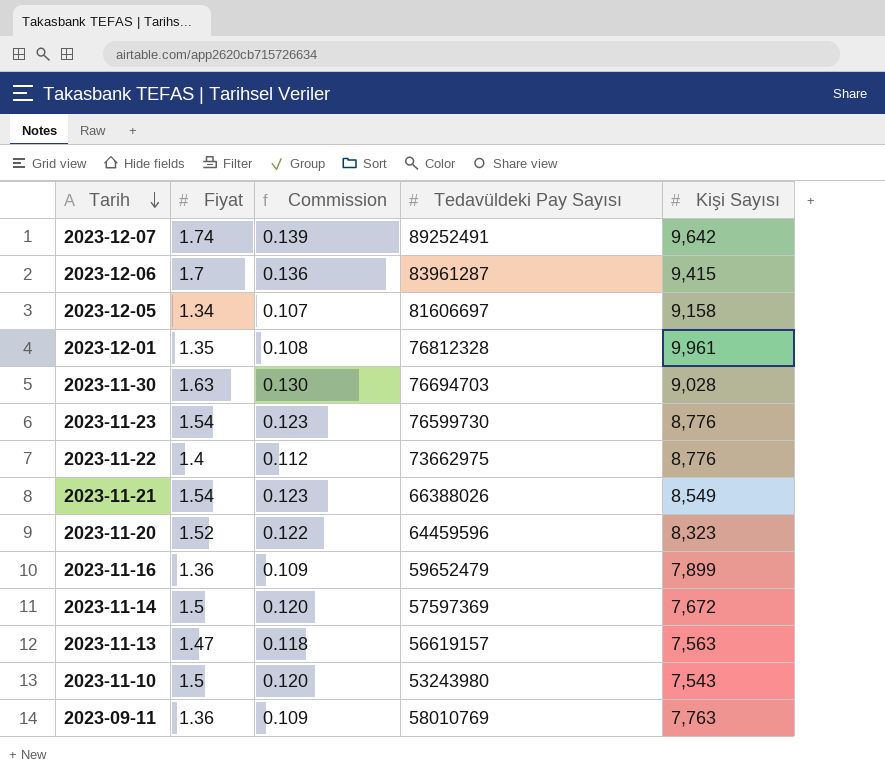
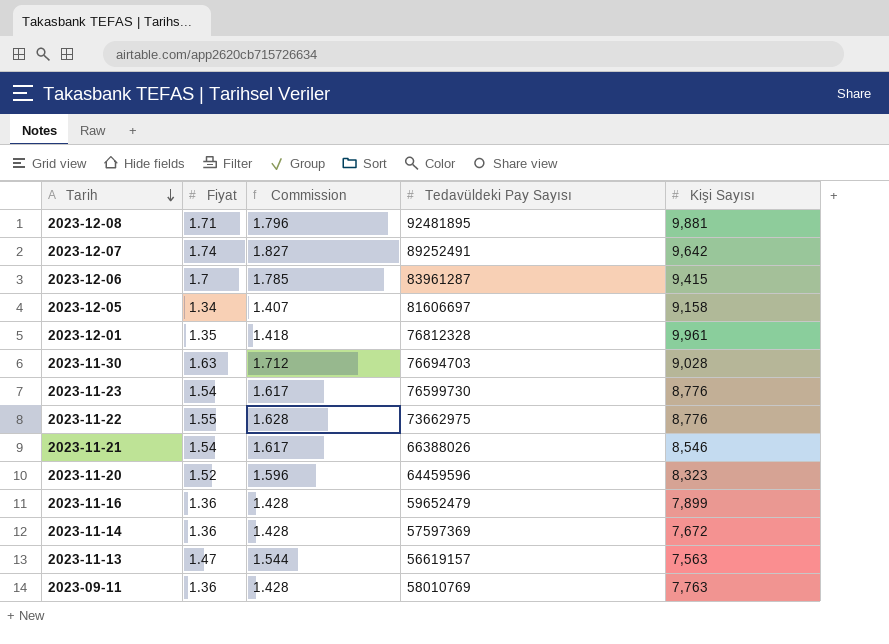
column Commission | formula: [Fiyat] * 0.08 -> [Fiyat] * 1.05
row 2023-11-10: 1.5 | 0.120 | 53243980 | 7,543 -> none
row 2023-12-08: none -> 1.71 | 1.796 | 92481895 | 9,881
2023-11-22 | Fiyat: 1.4 -> 1.55
2023-11-21 | Kişi Sayısı: 8,549 -> 8,546
2023-11-14 | Fiyat: 1.5 -> 1.36

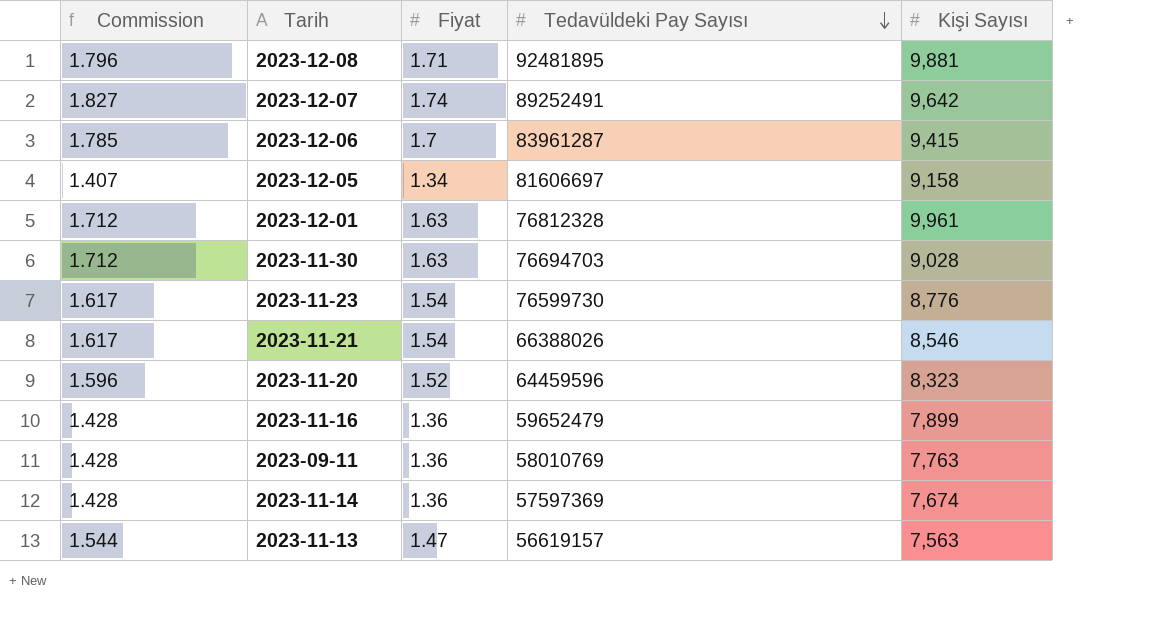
row order: Tarih descending -> Tedavüldeki Pay Sayısı descending
column Commission | position: 3 -> 1
row 2023-11-22: 1.55 | 1.628 | 73662975 | 8,776 -> none
2023-12-01 | Commission: 1.418 -> 1.712
2023-12-01 | Fiyat: 1.35 -> 1.63
2023-11-14 | Kişi Sayısı: 7,672 -> 7,674

